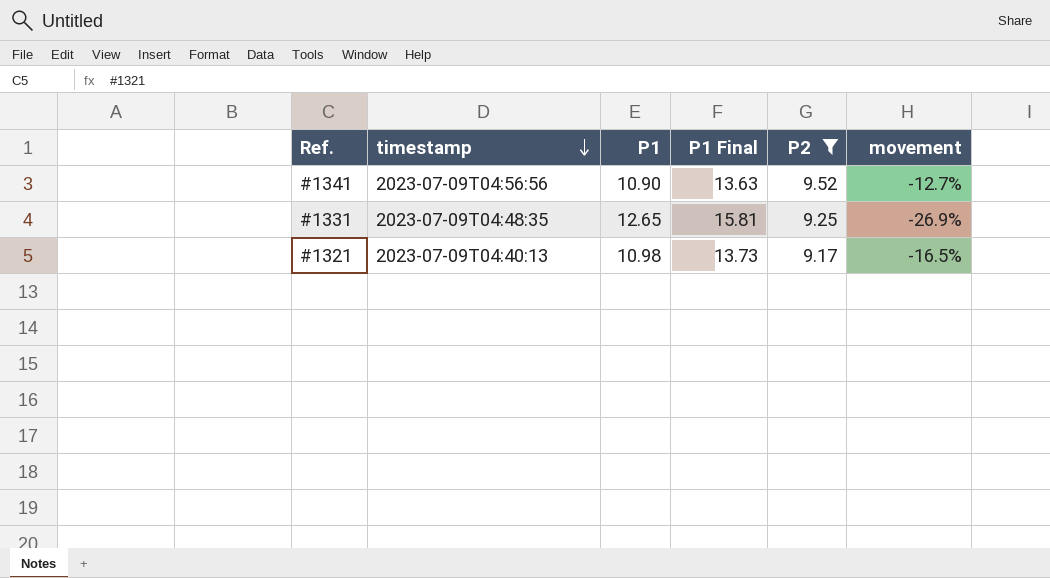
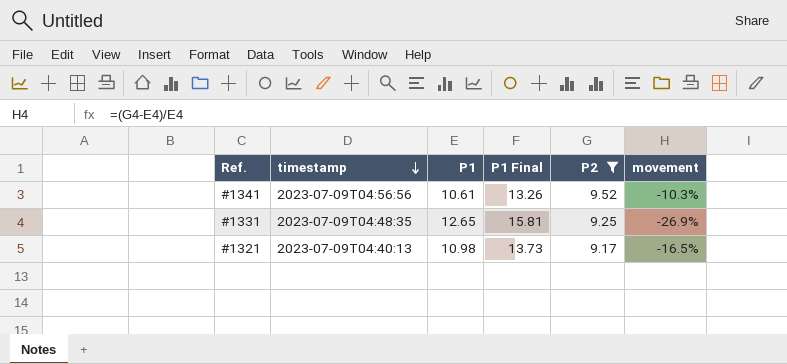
#1341 | P1: 10.90 -> 10.61
#1341 | P1 Final: 13.63 -> 13.26
#1341 | movement: -12.7% -> -10.3%

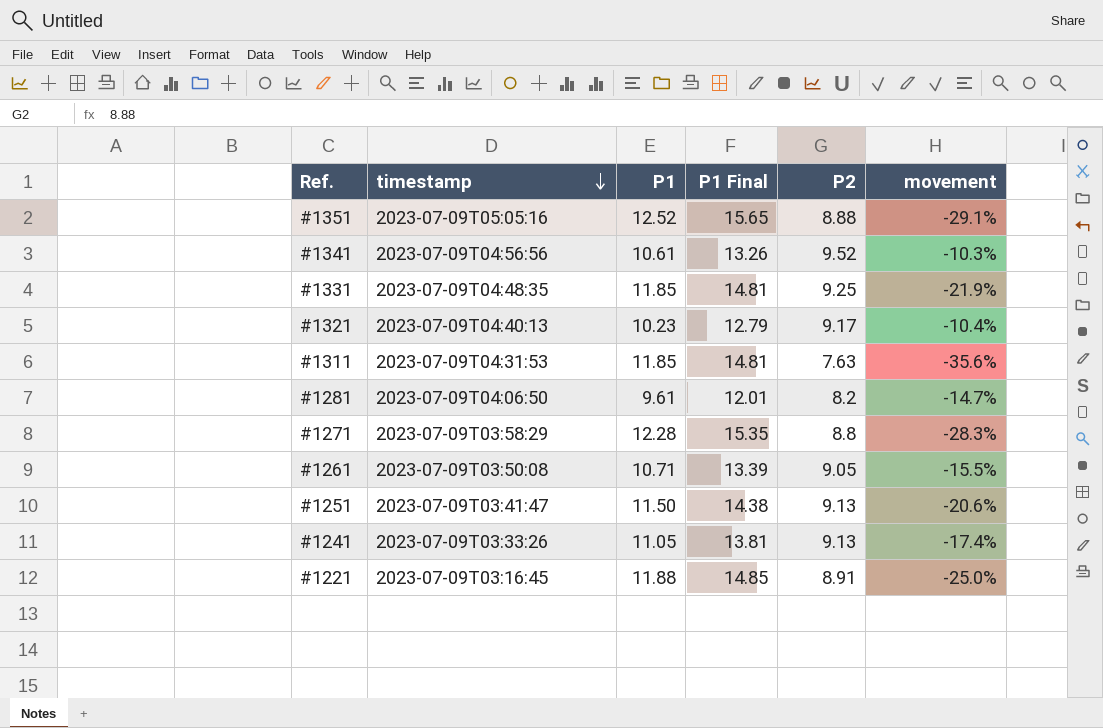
filter: P2 >= 9.17 -> none
#1331 | P1: 12.65 -> 11.85
#1331 | P1 Final: 15.81 -> 14.81
#1331 | movement: -26.9% -> -21.9%
#1321 | P1: 10.98 -> 10.23
#1321 | P1 Final: 13.73 -> 12.79
#1321 | movement: -16.5% -> -10.4%

